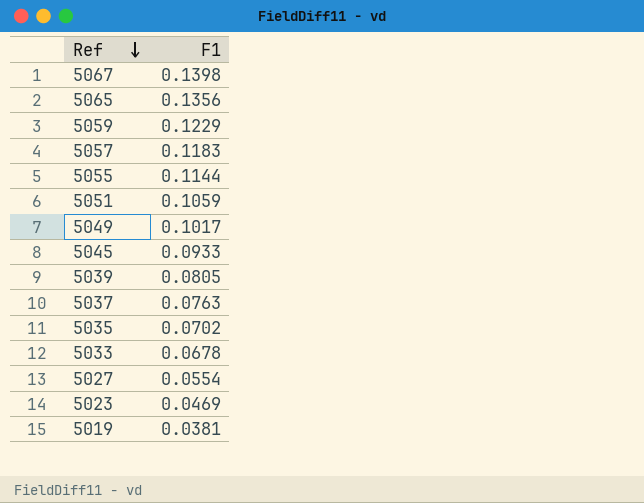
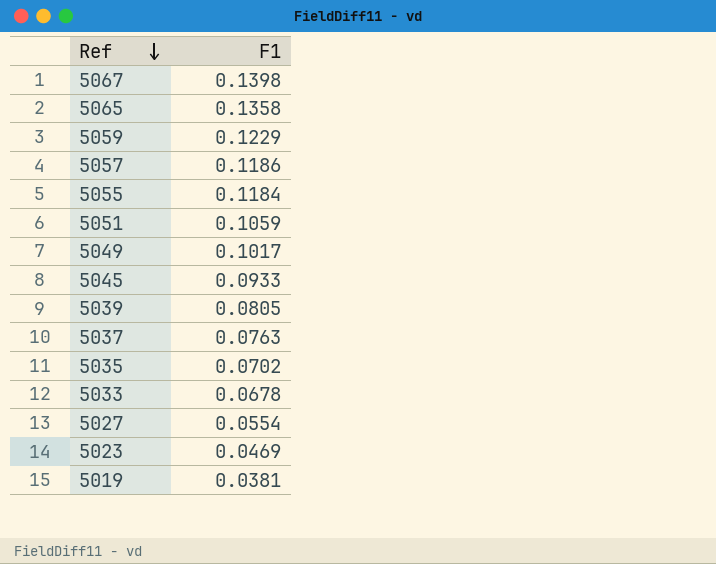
5065 | F1: 0.1356 -> 0.1358
5057 | F1: 0.1183 -> 0.1186
5055 | F1: 0.1144 -> 0.1184

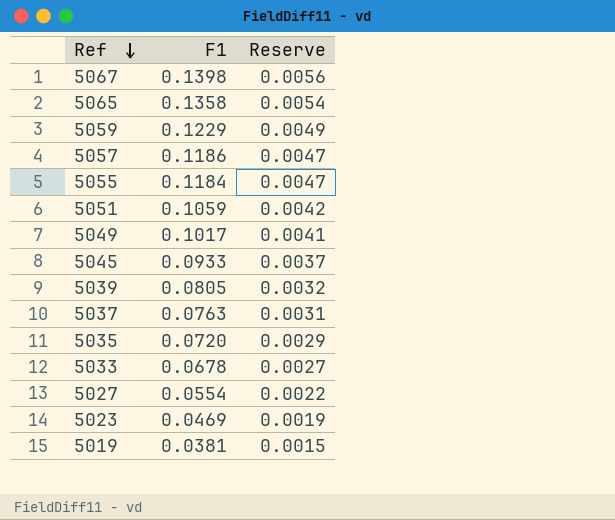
column Reserve | formula: none -> [F1] * 0.04
5035 | F1: 0.0702 -> 0.0720

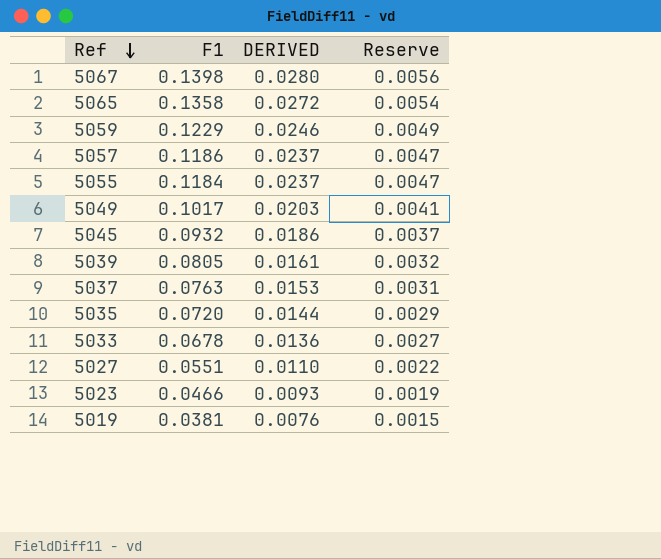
column DERIVED | formula: none -> [F1] * 0.2
row 5051: 0.1059 | 0.0042 -> none
5045 | F1: 0.0933 -> 0.0932
5027 | F1: 0.0554 -> 0.0551
5023 | F1: 0.0469 -> 0.0466

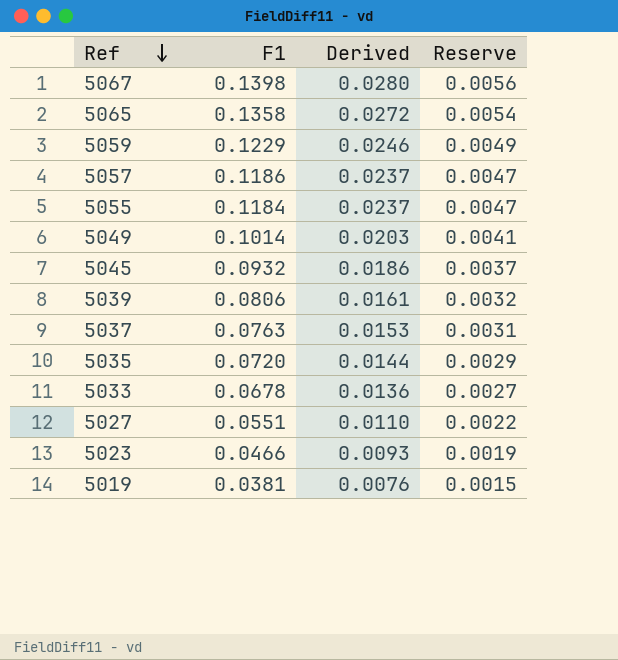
column name: DERIVED -> Derived
5049 | F1: 0.1017 -> 0.1014
5039 | F1: 0.0805 -> 0.0806

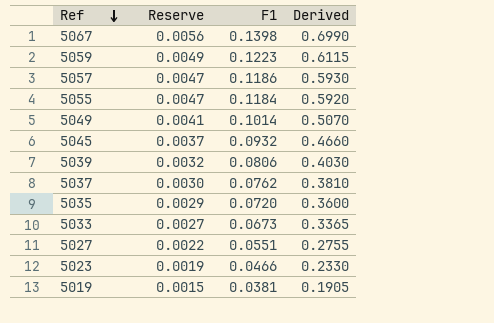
column Reserve | position: 4 -> 2
column Derived | formula: [F1] * 0.2 -> [F1] * 5
row 5065: 0.1358 | 0.0272 | 0.0054 -> none
5059 | F1: 0.1229 -> 0.1223
5037 | Reserve: 0.0031 -> 0.0030
5037 | F1: 0.0763 -> 0.0762
5033 | F1: 0.0678 -> 0.0673

